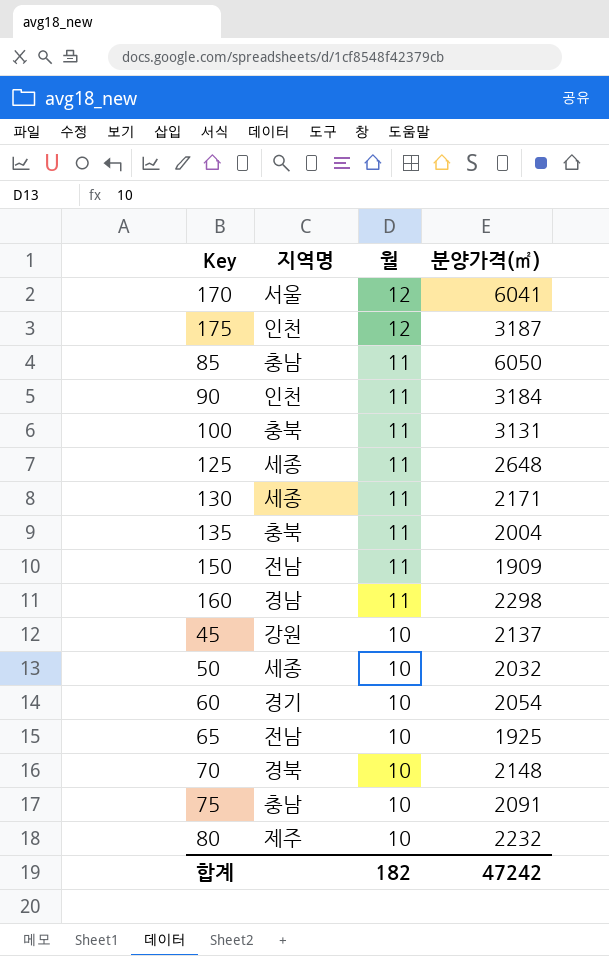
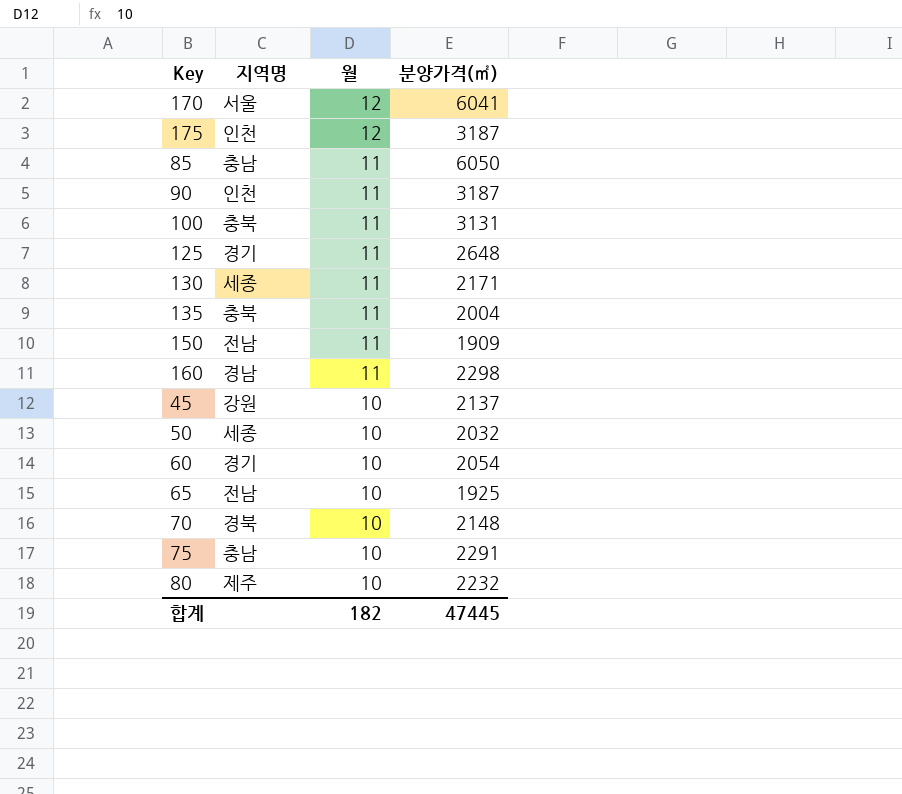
90 | 분양가격(㎡): 3184 -> 3187
125 | 지역명: 세종 -> 경기
75 | 분양가격(㎡): 2091 -> 2291
합계 | 분양가격(㎡): 47242 -> 47445

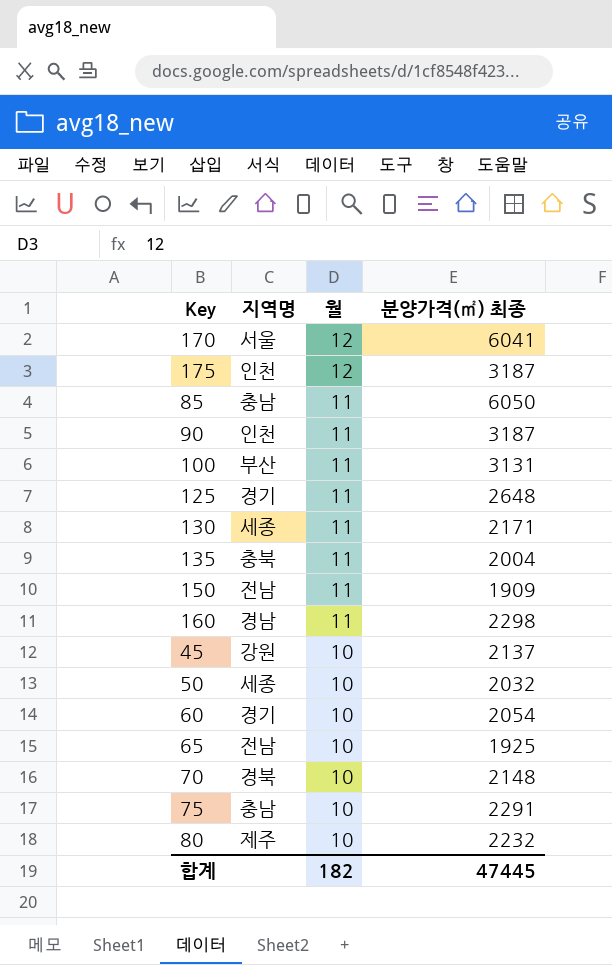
column name: 분양가격(㎡) -> 분양가격(㎡) 최종
100 | 지역명: 충북 -> 부산

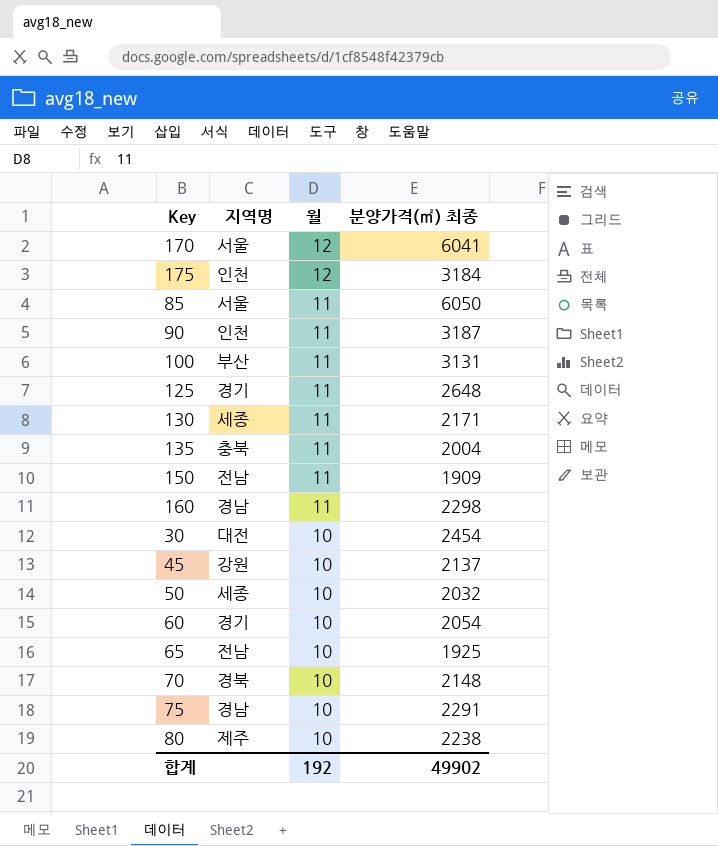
175 | 분양가격(㎡) 최종: 3187 -> 3184
85 | 지역명: 충남 -> 서울
row 30: none -> 대전 | 10 | 2454
75 | 지역명: 충남 -> 경남
80 | 분양가격(㎡) 최종: 2232 -> 2238
합계 | 월: 182 -> 192
합계 | 분양가격(㎡) 최종: 47445 -> 49902

